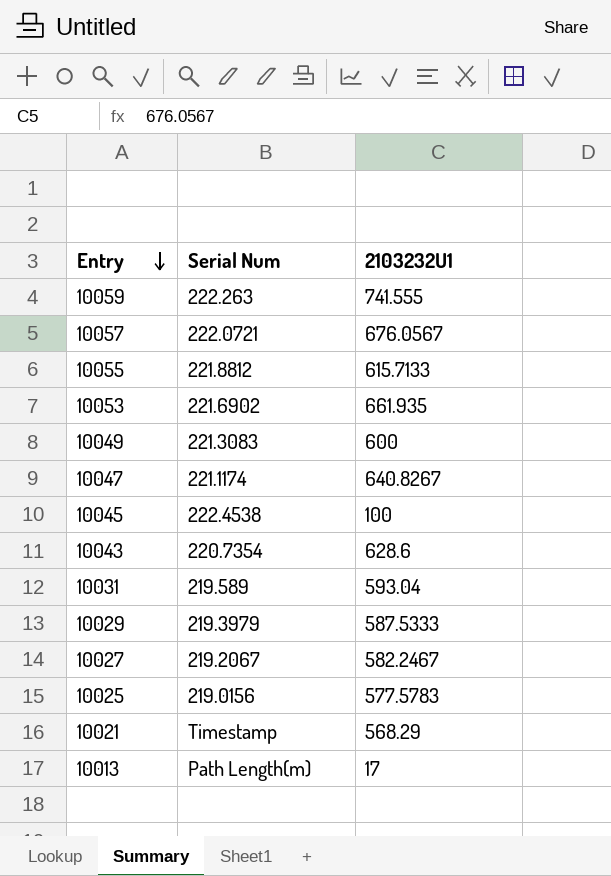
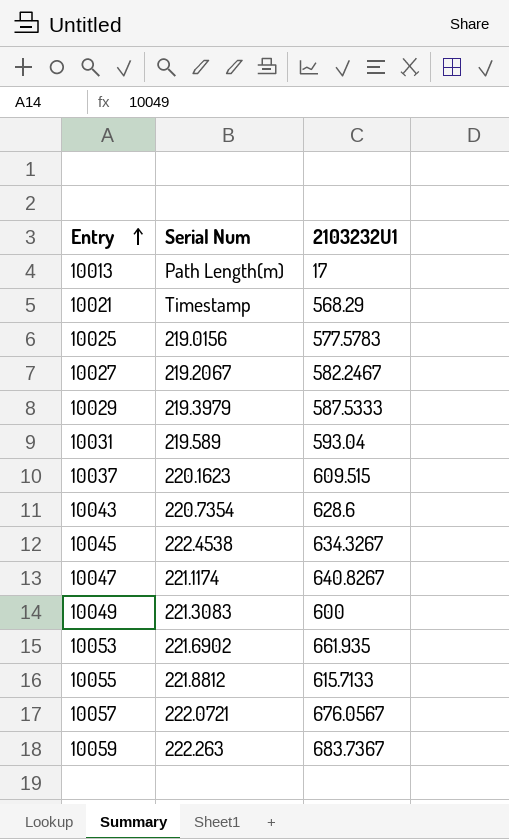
row order: Entry descending -> Entry ascending
row 10037: none -> 220.1623 | 609.515
10045 | 2103232U1: 100 -> 634.3267
10059 | 2103232U1: 741.555 -> 683.7367

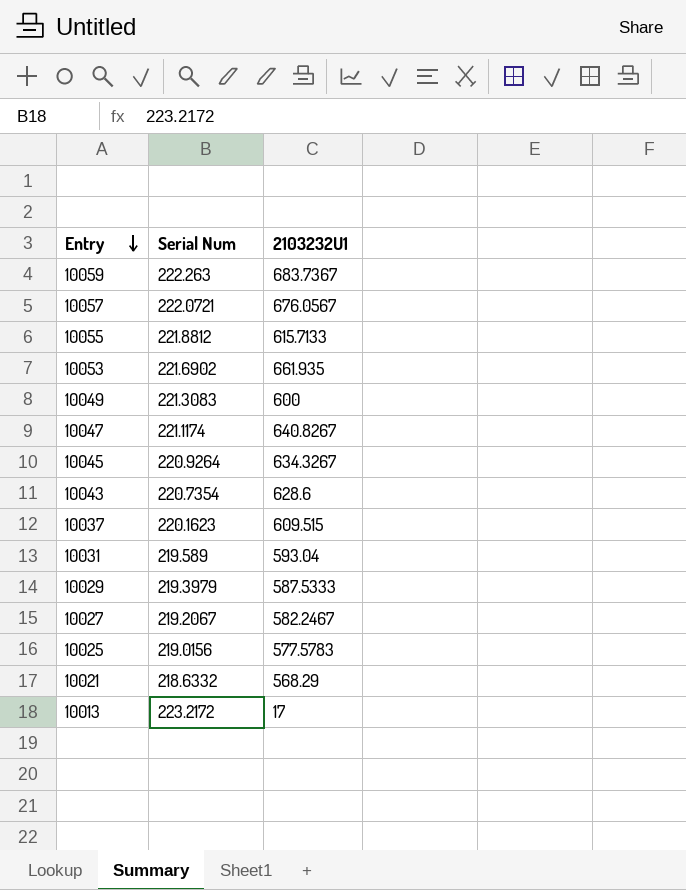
row order: Entry ascending -> Entry descending
10045 | Serial Num: 222.4538 -> 220.9264
10021 | Serial Num: Timestamp -> 218.6332
10013 | Serial Num: Path Length(m) -> 223.2172

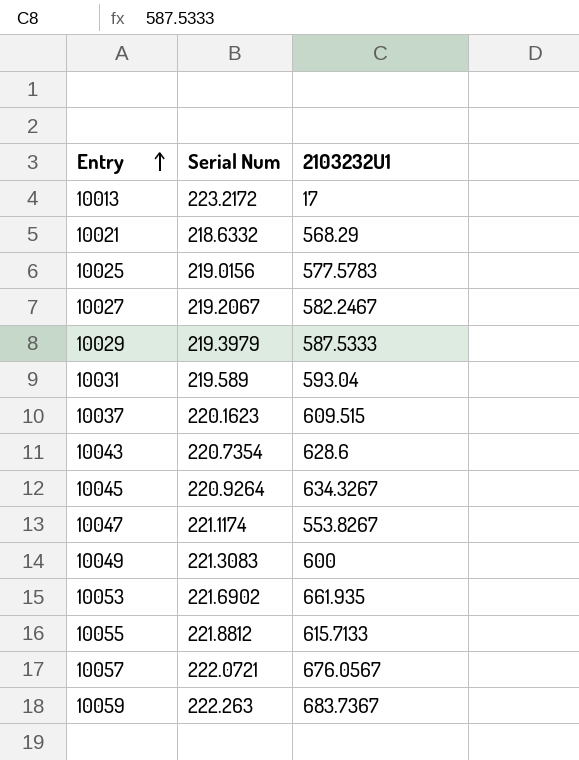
row order: Entry descending -> Entry ascending
10047 | 2103232U1: 640.8267 -> 553.8267

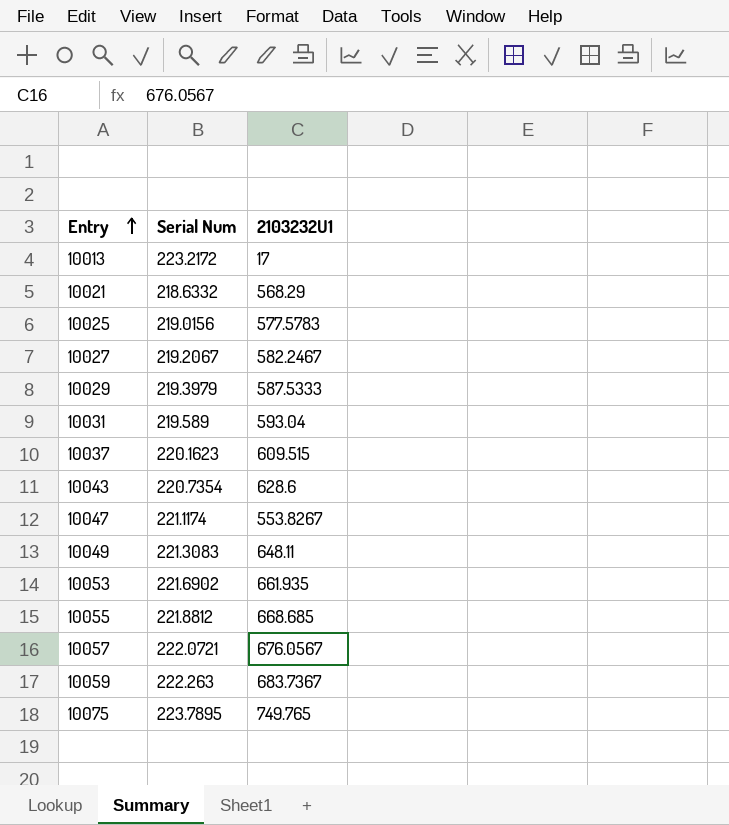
row 10045: 220.9264 | 634.3267 -> none
10049 | 2103232U1: 600 -> 648.11
10055 | 2103232U1: 615.7133 -> 668.685
row 10075: none -> 223.7895 | 749.765

